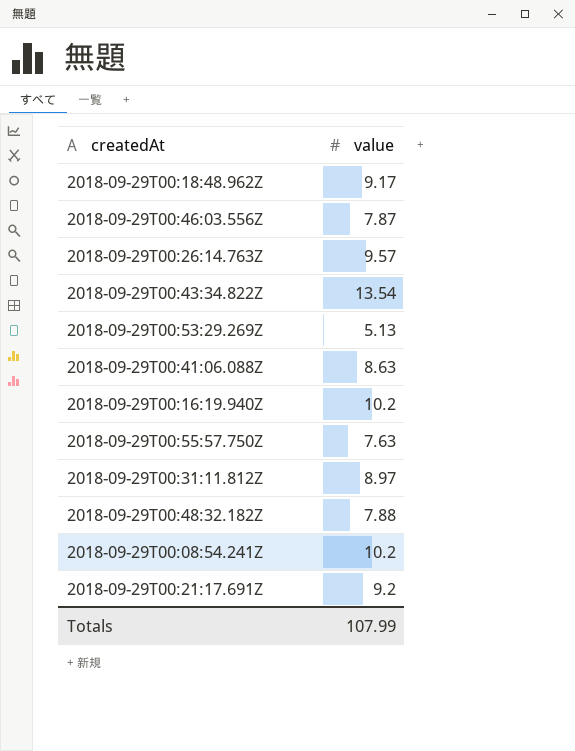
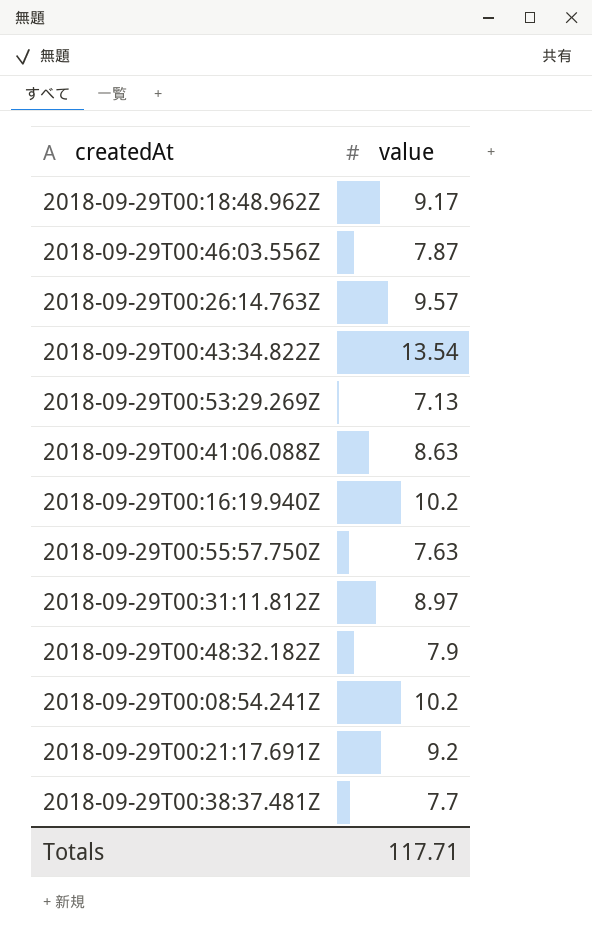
2018-09-29T00:53:29.269Z | value: 5.13 -> 7.13
2018-09-29T00:48:32.182Z | value: 7.88 -> 7.9
row 2018-09-29T00:38:37.481Z: none -> 7.7
Totals | value: 107.99 -> 117.71

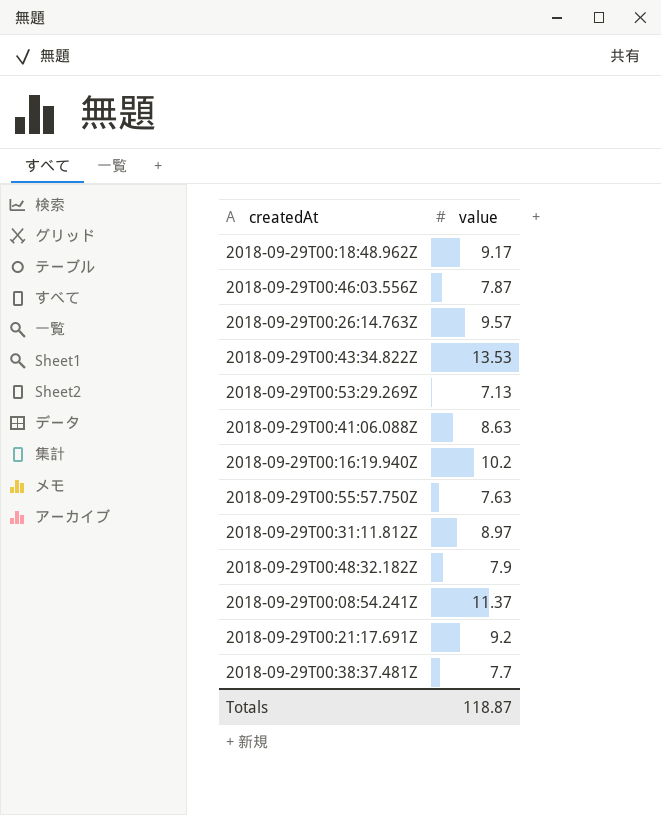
2018-09-29T00:43:34.822Z | value: 13.54 -> 13.53
2018-09-29T00:08:54.241Z | value: 10.2 -> 11.37
Totals | value: 117.71 -> 118.87

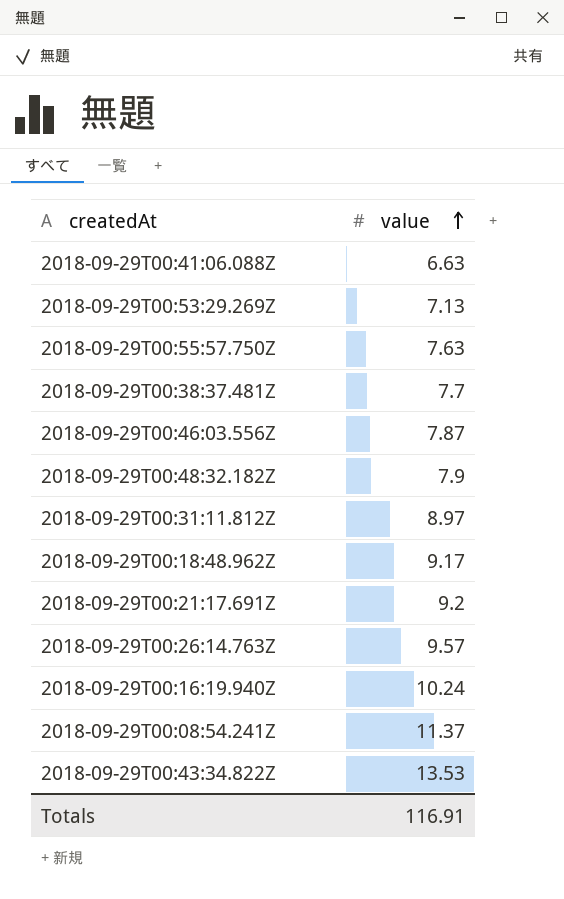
row order: none -> value ascending
2018-09-29T00:41:06.088Z | value: 8.63 -> 6.63
2018-09-29T00:16:19.940Z | value: 10.2 -> 10.24
Totals | value: 118.87 -> 116.91

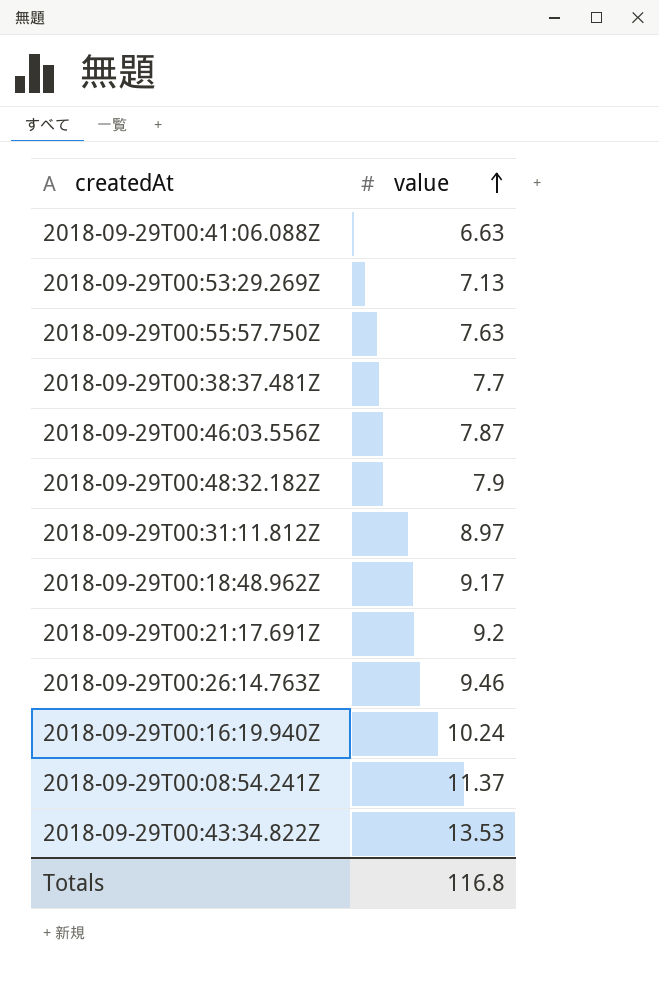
2018-09-29T00:26:14.763Z | value: 9.57 -> 9.46
Totals | value: 116.91 -> 116.8

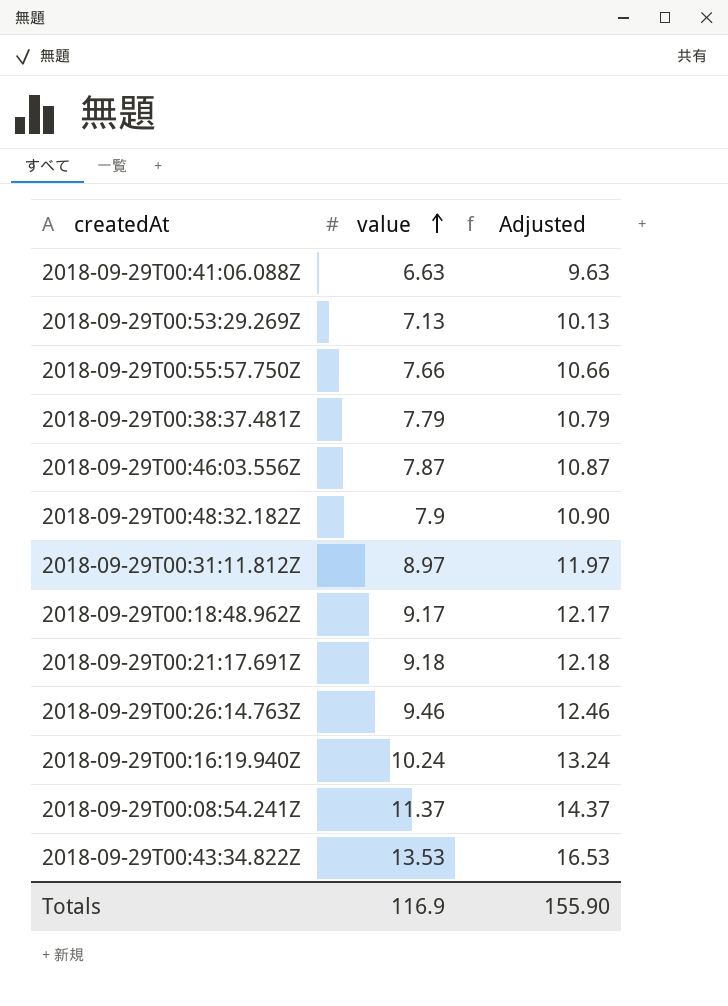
column Adjusted | formula: none -> [value] + 3
2018-09-29T00:55:57.750Z | value: 7.63 -> 7.66
2018-09-29T00:38:37.481Z | value: 7.7 -> 7.79
2018-09-29T00:21:17.691Z | value: 9.2 -> 9.18
Totals | value: 116.8 -> 116.9

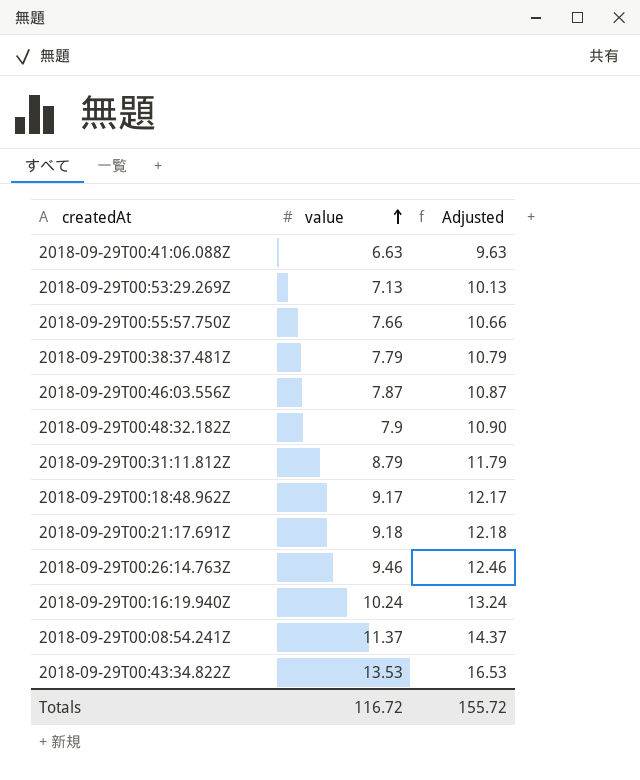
2018-09-29T00:31:11.812Z | value: 8.97 -> 8.79
2018-09-29T00:31:11.812Z | Adjusted: 11.97 -> 11.79
Totals | value: 116.9 -> 116.72
Totals | Adjusted: 155.90 -> 155.72

